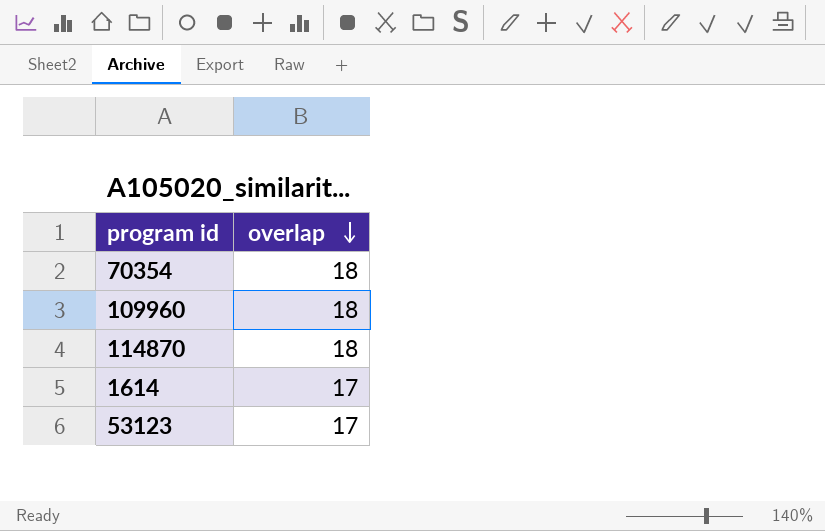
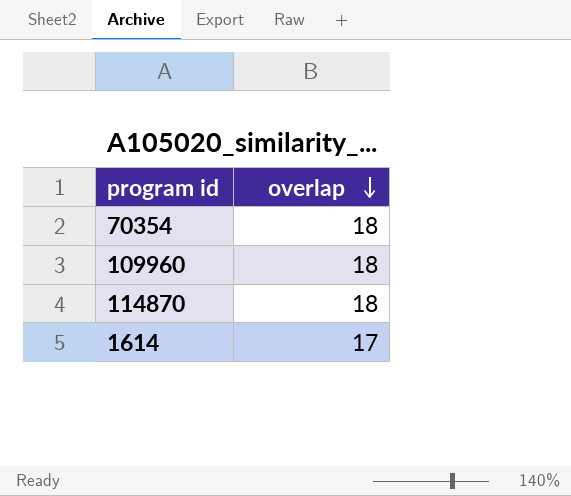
row 53123: 17 -> none

